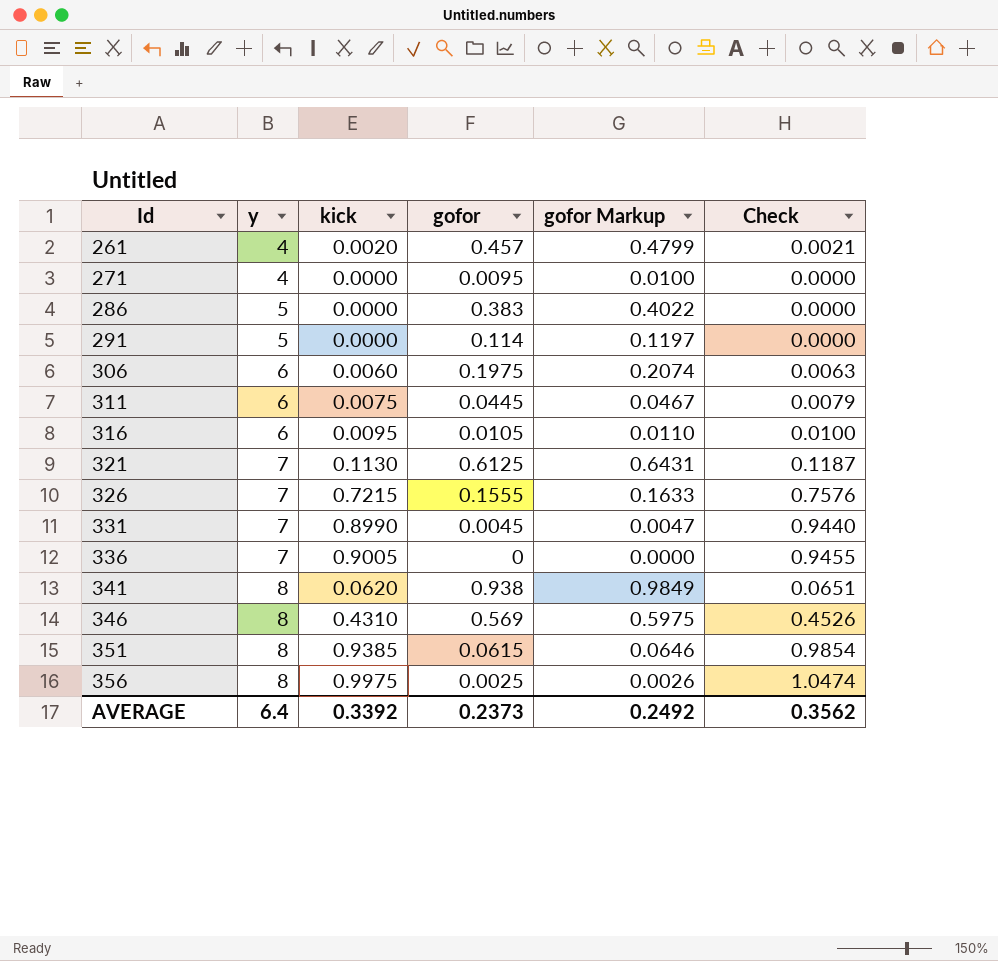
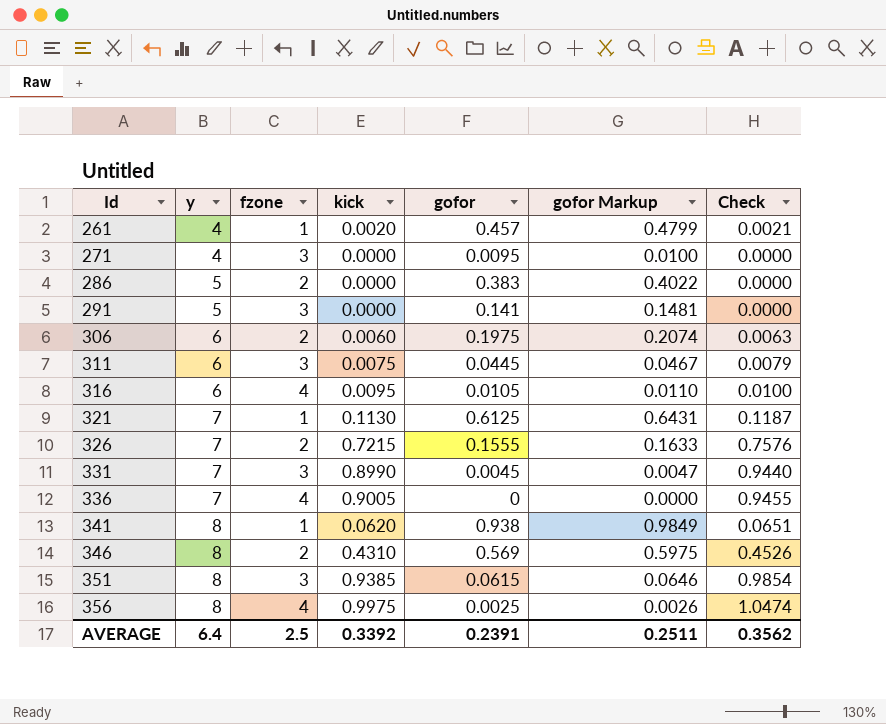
column fzone | position: none -> 3
291 | gofor: 0.114 -> 0.141
291 | gofor Markup: 0.1197 -> 0.1481
AVERAGE | gofor: 0.2373 -> 0.2391
AVERAGE | gofor Markup: 0.2492 -> 0.2511

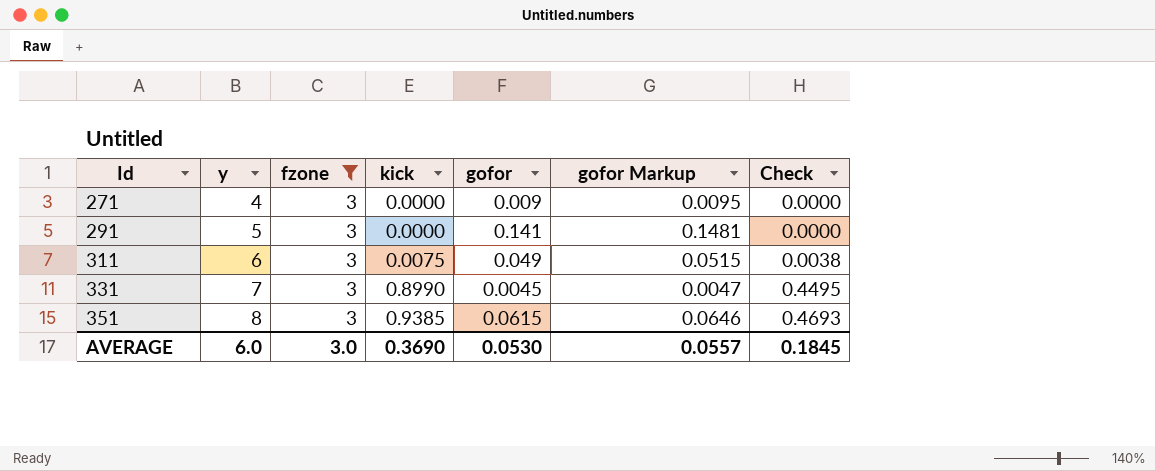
filter: none -> fzone = 3
column Check | formula: [kick] * 1.05 -> [kick] * 0.5
271 | gofor: 0.0095 -> 0.009
271 | gofor Markup: 0.0100 -> 0.0095
311 | gofor: 0.0445 -> 0.049
311 | gofor Markup: 0.0467 -> 0.0515
AVERAGE | y: 6.4 -> 6.0
AVERAGE | fzone: 2.5 -> 3.0
AVERAGE | kick: 0.3392 -> 0.3690
AVERAGE | gofor: 0.2391 -> 0.0530
AVERAGE | gofor Markup: 0.2511 -> 0.0557
AVERAGE | Check: 0.3562 -> 0.1845

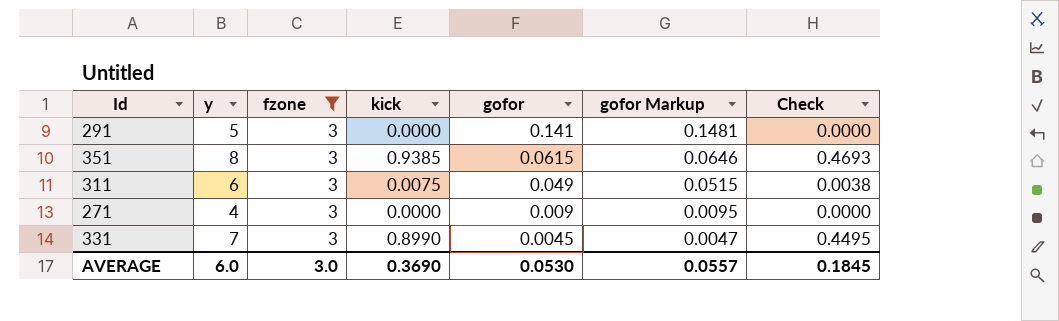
row order: Id ascending -> gofor descending

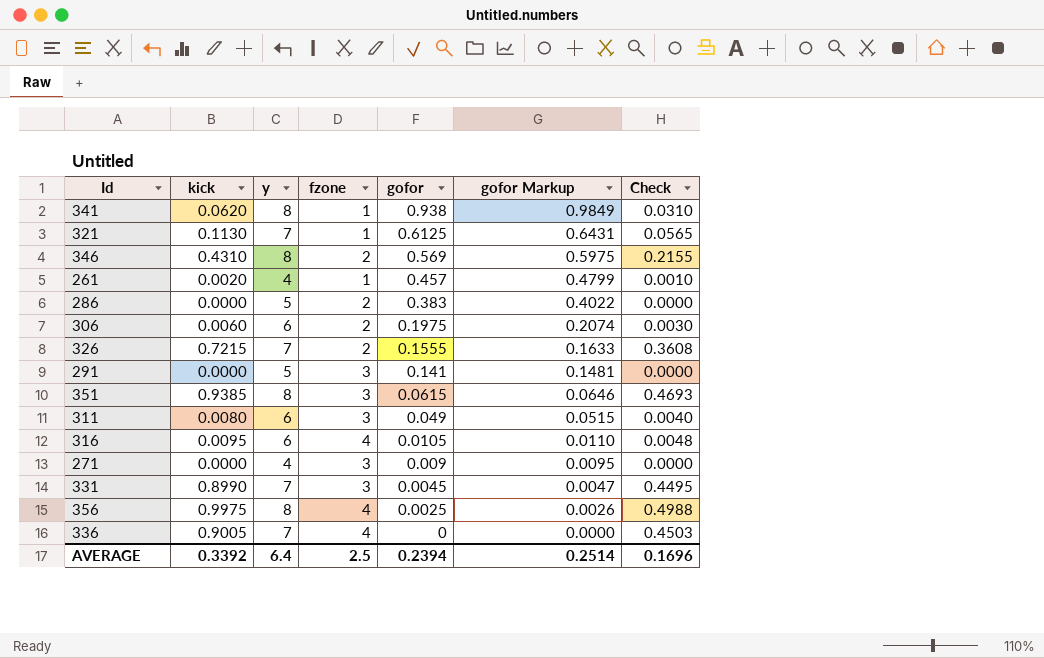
filter: fzone = 3 -> none
column kick | position: 4 -> 2
311 | kick: 0.0075 -> 0.0080
311 | Check: 0.0038 -> 0.0040
AVERAGE | kick: 0.3690 -> 0.3392
AVERAGE | y: 6.0 -> 6.4
AVERAGE | fzone: 3.0 -> 2.5
AVERAGE | gofor: 0.0530 -> 0.2394
AVERAGE | gofor Markup: 0.0557 -> 0.2514
AVERAGE | Check: 0.1845 -> 0.1696

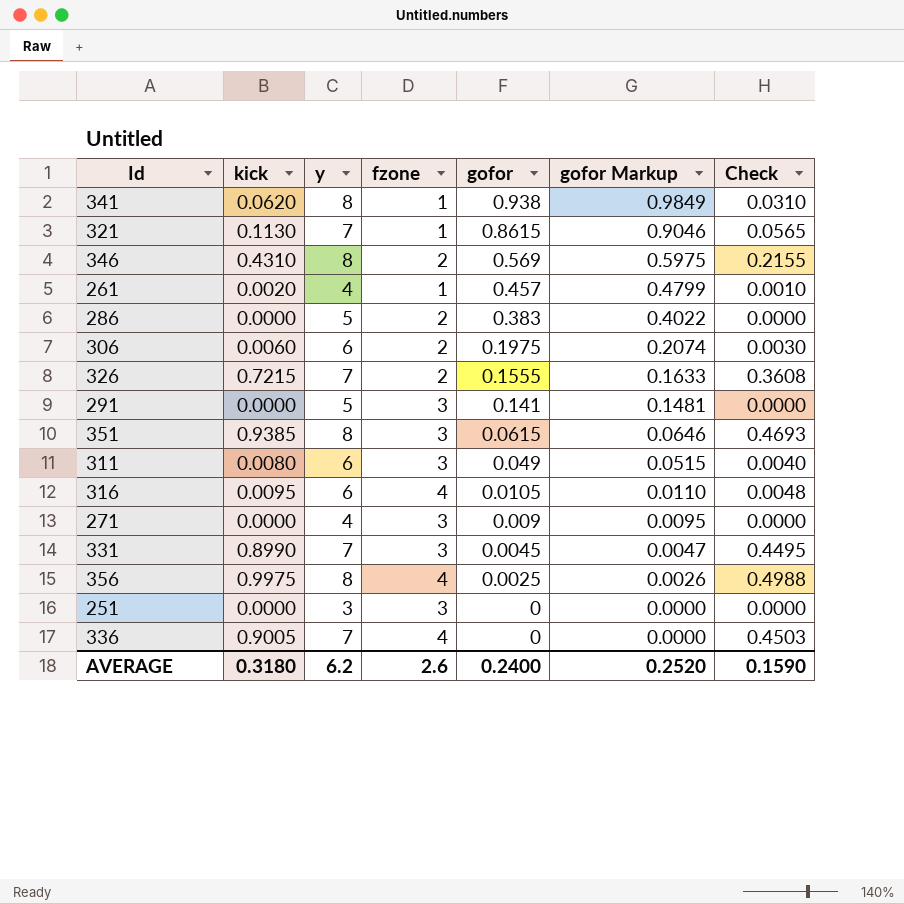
321 | gofor: 0.6125 -> 0.8615
321 | gofor Markup: 0.6431 -> 0.9046
row 251: none -> 0.0000 | 3 | 3 | 0 | 0.0000 | 0.0000
AVERAGE | kick: 0.3392 -> 0.3180
AVERAGE | y: 6.4 -> 6.2
AVERAGE | fzone: 2.5 -> 2.6
AVERAGE | gofor: 0.2394 -> 0.2400
AVERAGE | gofor Markup: 0.2514 -> 0.2520
AVERAGE | Check: 0.1696 -> 0.1590

